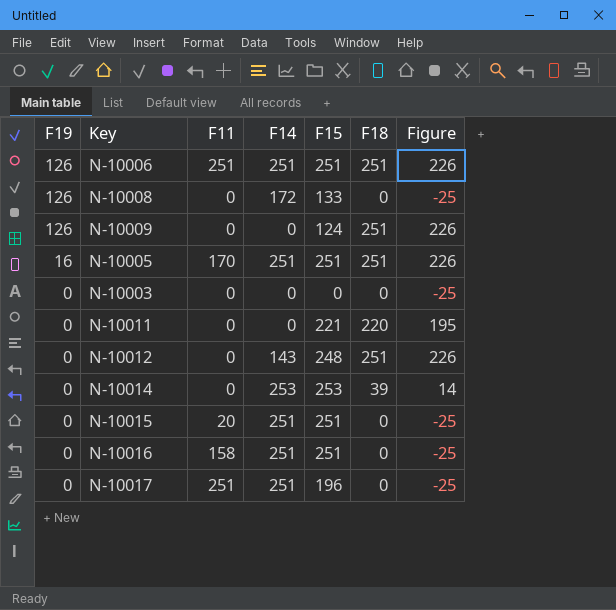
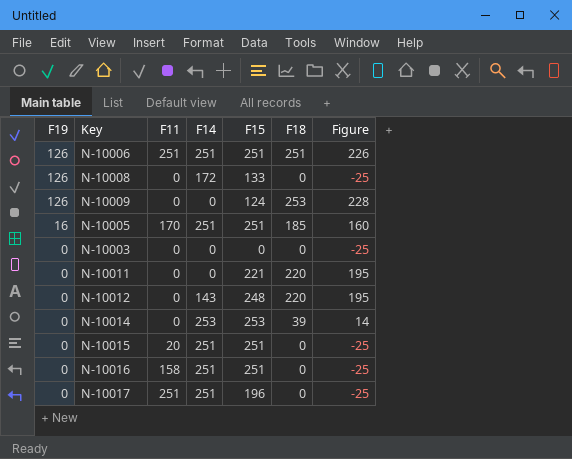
N-10009 | F18: 251 -> 253
N-10009 | Figure: 226 -> 228
N-10005 | F18: 251 -> 185
N-10005 | Figure: 226 -> 160
N-10012 | F18: 251 -> 220
N-10012 | Figure: 226 -> 195

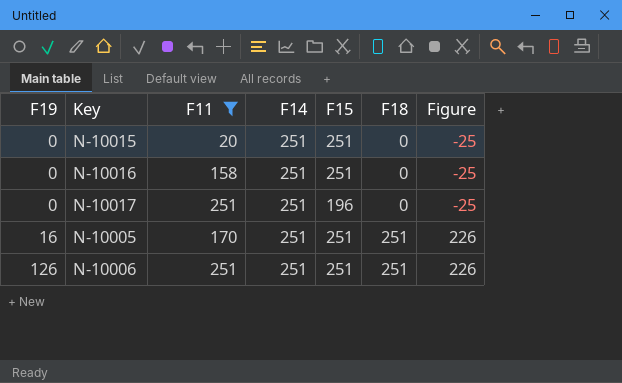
filter: none -> F11 != 0
row order: F19 descending -> F19 ascending
N-10005 | F18: 185 -> 251
N-10005 | Figure: 160 -> 226

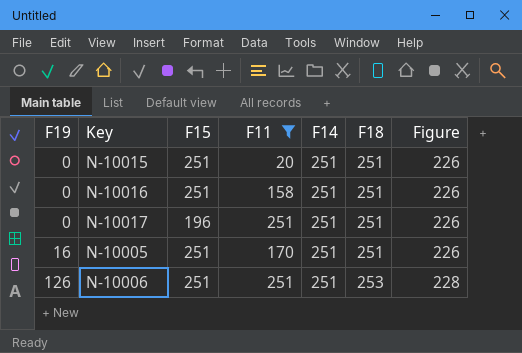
column F15 | position: 5 -> 3
N-10015 | F18: 0 -> 251
N-10015 | Figure: -25 -> 226
N-10016 | F18: 0 -> 251
N-10016 | Figure: -25 -> 226
N-10017 | F18: 0 -> 251
N-10017 | Figure: -25 -> 226
N-10006 | F18: 251 -> 253
N-10006 | Figure: 226 -> 228

